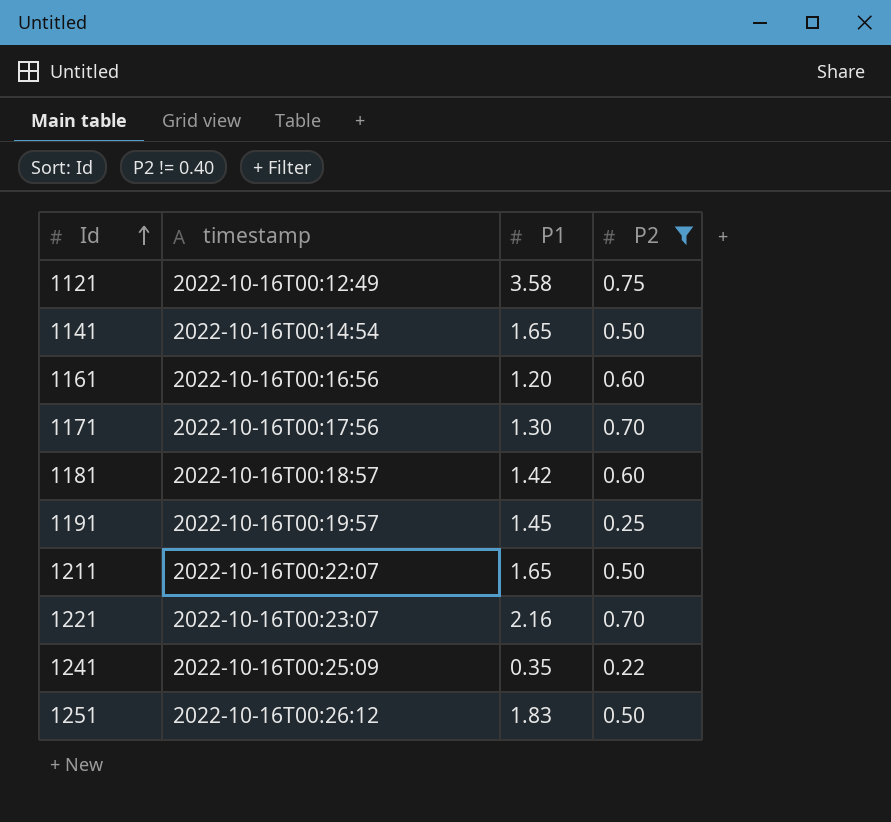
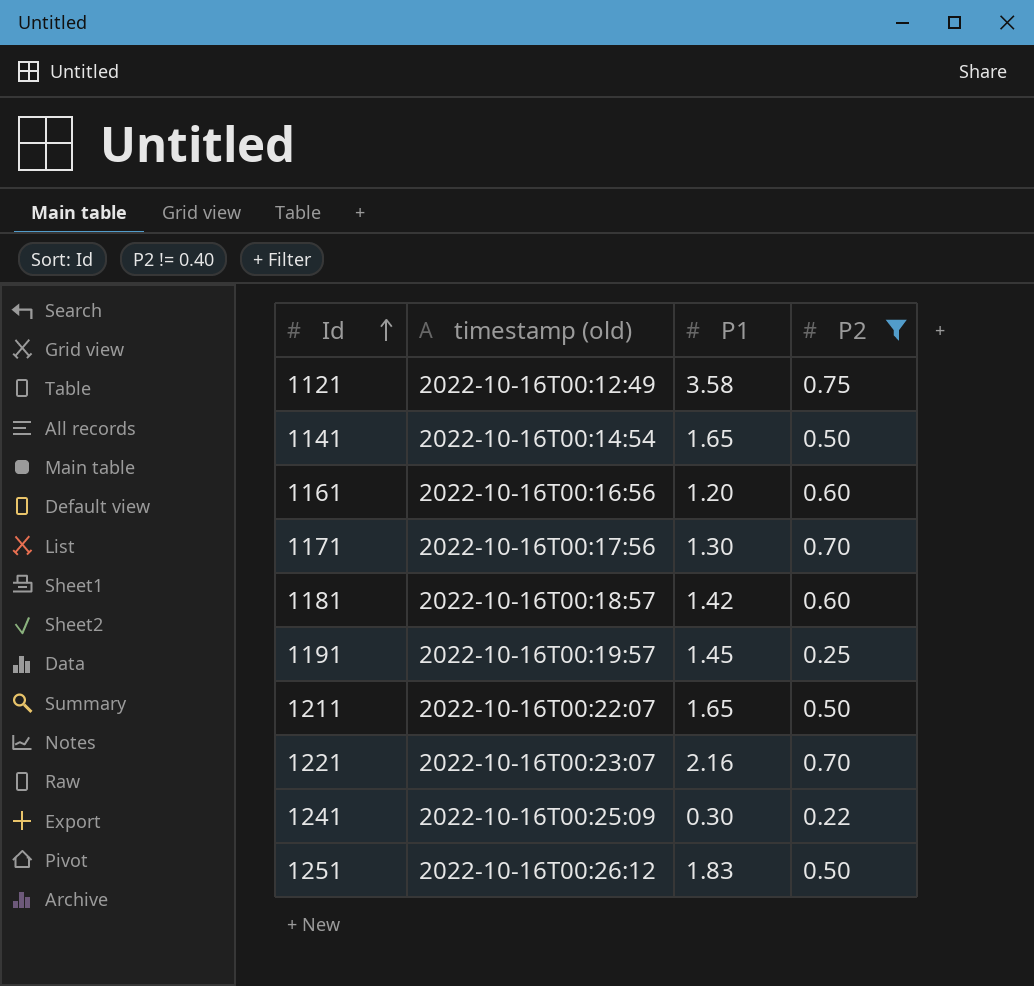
column name: timestamp -> timestamp (old)
1241 | P1: 0.35 -> 0.30

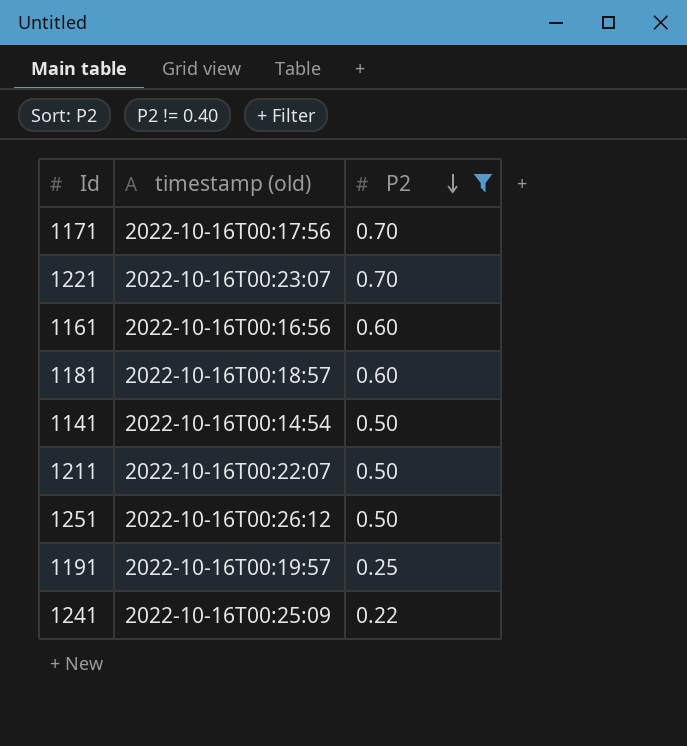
row order: Id ascending -> P2 descending
column P1 | position: 3 -> none
row 1121: 2022-10-16T00:12:49 | 3.58 | 0.75 -> none

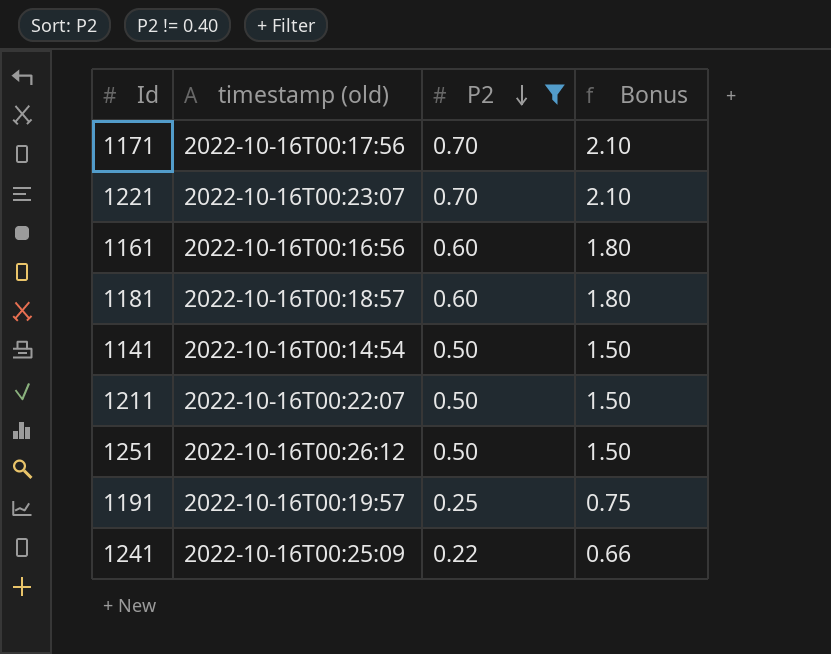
column Bonus | formula: none -> [P2] * 3

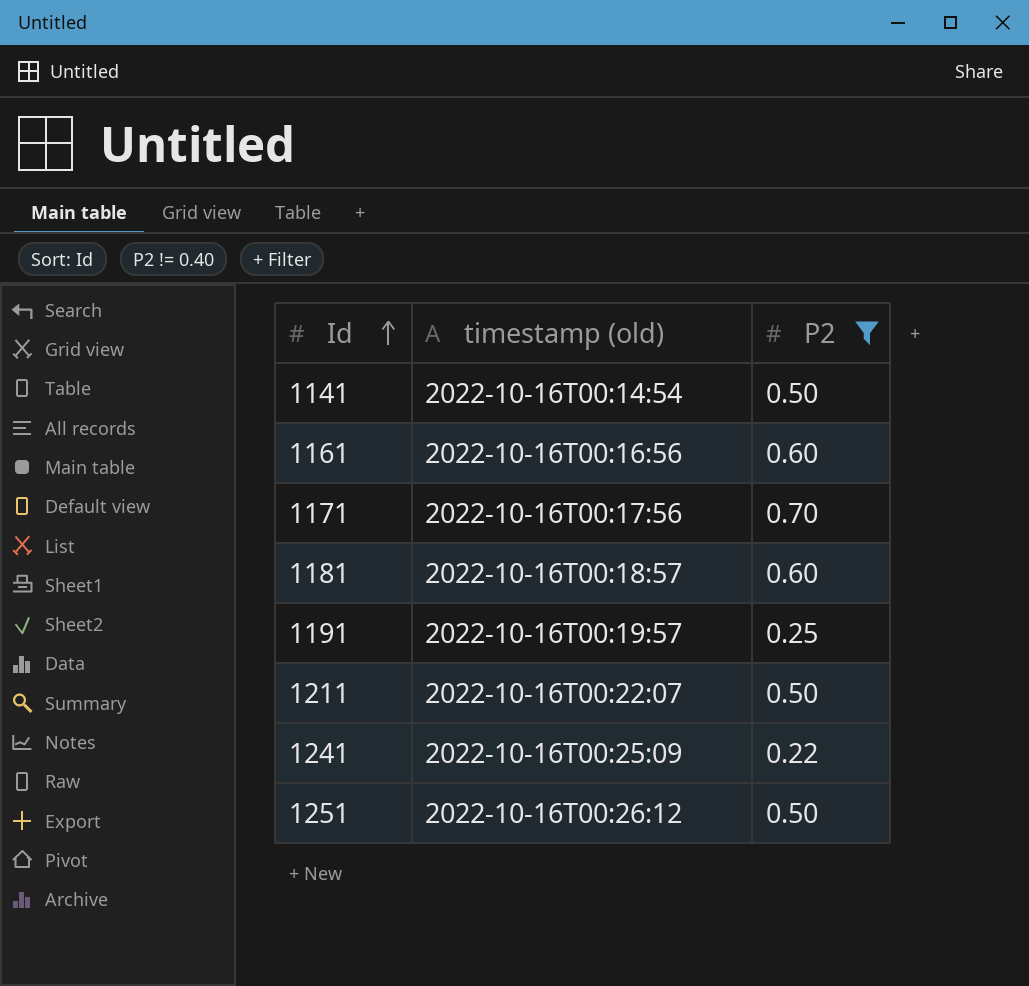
row order: P2 descending -> Id ascending
column Bonus | formula: [P2] * 3 -> none
row 1221: 2022-10-16T00:23:07 | 0.70 | 2.10 -> none

